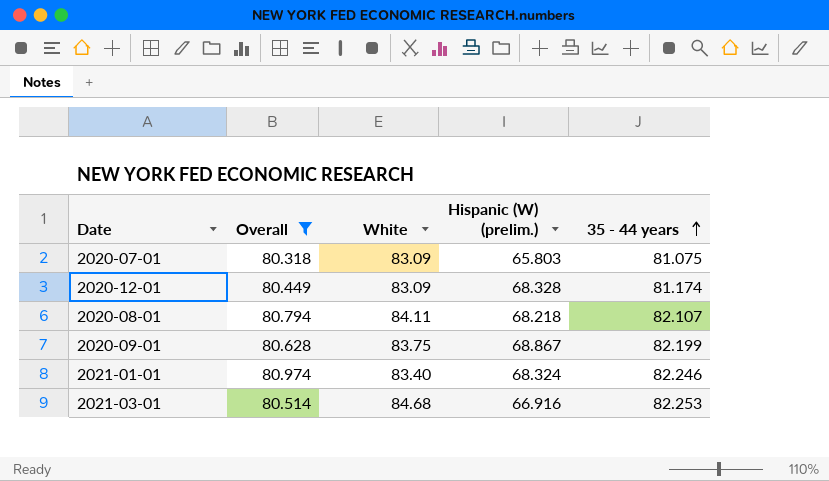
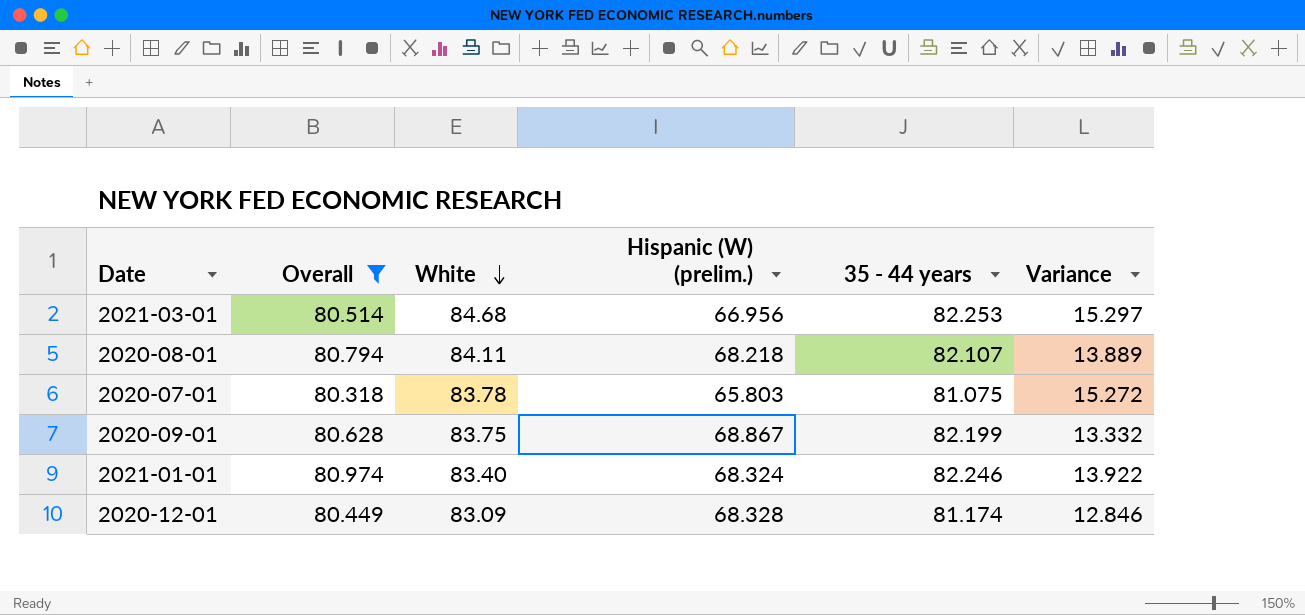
row order: 35 - 44 years ascending -> White descending
column Variance | formula: none -> [35 - 44 years] - [Hispanic (W) (prelim.)]
2021-03-01 | Hispanic (W) (prelim.): 66.916 -> 66.956
2020-07-01 | White: 83.09 -> 83.78

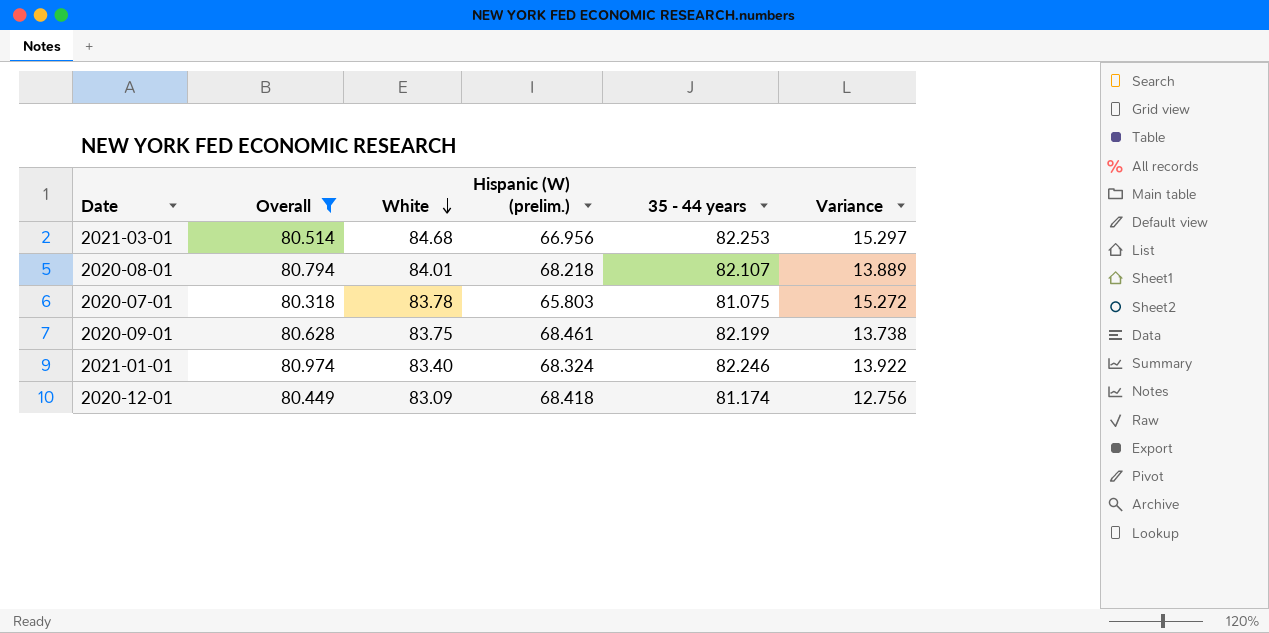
2020-08-01 | White: 84.11 -> 84.01
2020-09-01 | Hispanic (W) (prelim.): 68.867 -> 68.461
2020-09-01 | Variance: 13.332 -> 13.738
2020-12-01 | Hispanic (W) (prelim.): 68.328 -> 68.418
2020-12-01 | Variance: 12.846 -> 12.756

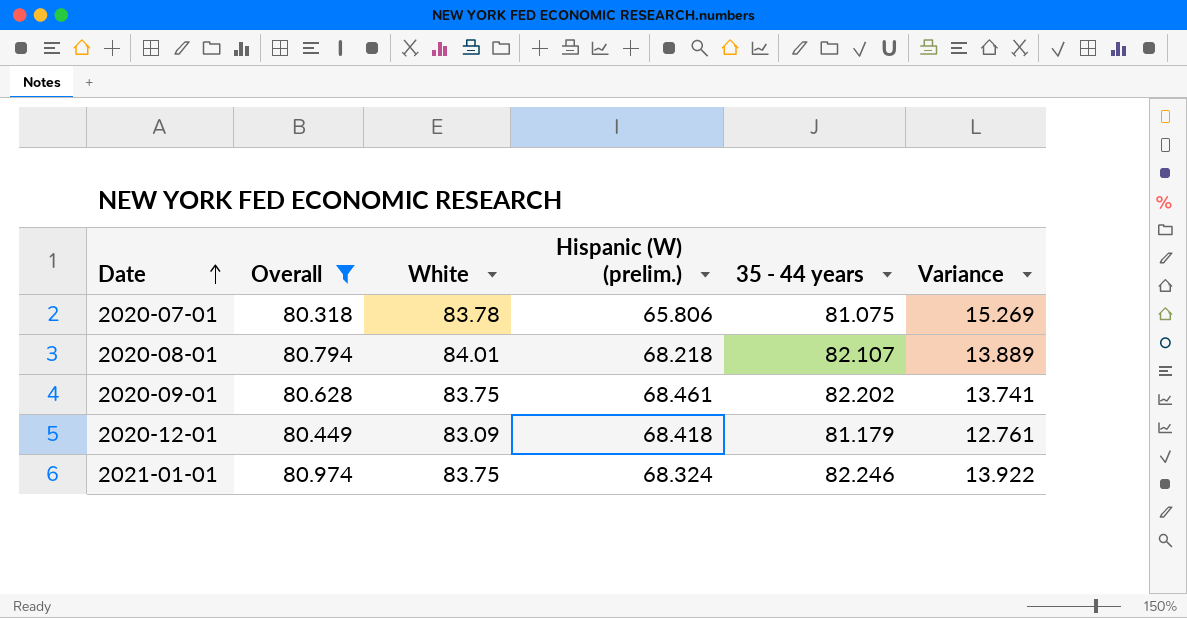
row order: White descending -> Date ascending
row 2021-03-01: 80.514 | 84.68 | 66.956 | 82.253 | 15.297 -> none
2020-07-01 | Hispanic (W) (prelim.): 65.803 -> 65.806
2020-07-01 | Variance: 15.272 -> 15.269
2020-09-01 | 35 - 44 years: 82.199 -> 82.202
2020-09-01 | Variance: 13.738 -> 13.741
2020-12-01 | 35 - 44 years: 81.174 -> 81.179
2020-12-01 | Variance: 12.756 -> 12.761
2021-01-01 | White: 83.40 -> 83.75

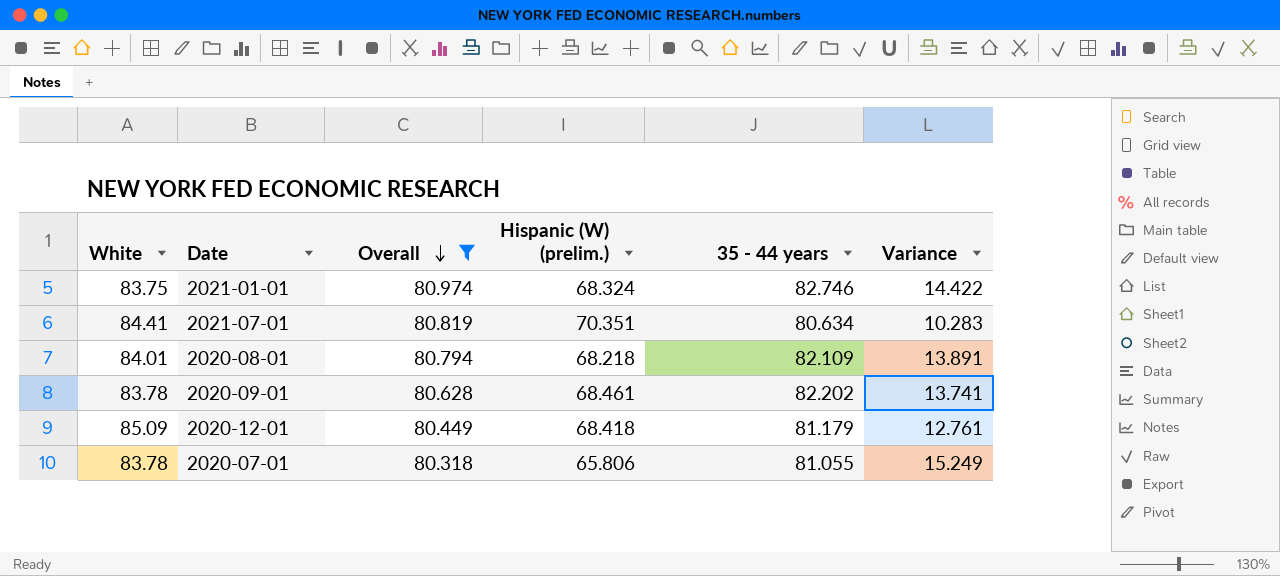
row order: Date ascending -> Overall descending
column White | position: 3 -> 1
2021-01-01 | 35 - 44 years: 82.246 -> 82.746
2021-01-01 | Variance: 13.922 -> 14.422
row 2021-07-01: none -> 84.41 | 80.819 | 70.351 | 80.634 | 10.283
2020-08-01 | 35 - 44 years: 82.107 -> 82.109
2020-08-01 | Variance: 13.889 -> 13.891
2020-09-01 | White: 83.75 -> 83.78
2020-12-01 | White: 83.09 -> 85.09
2020-07-01 | 35 - 44 years: 81.075 -> 81.055
2020-07-01 | Variance: 15.269 -> 15.249

